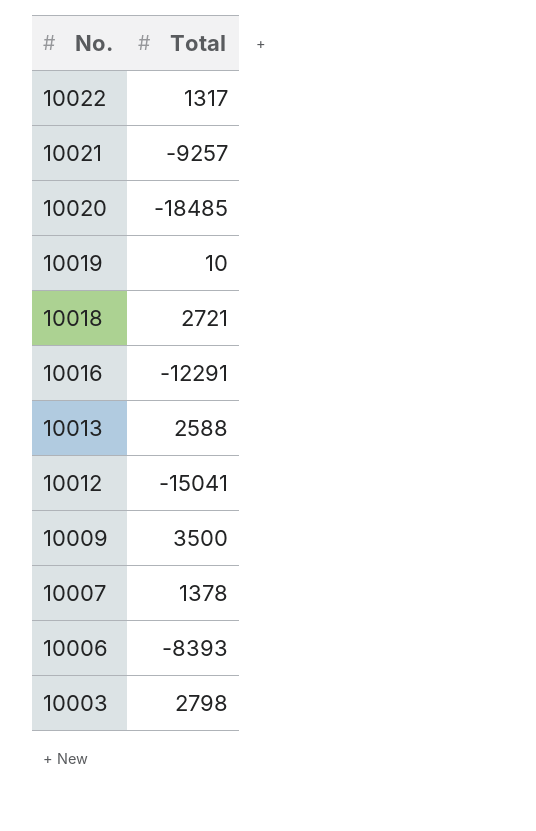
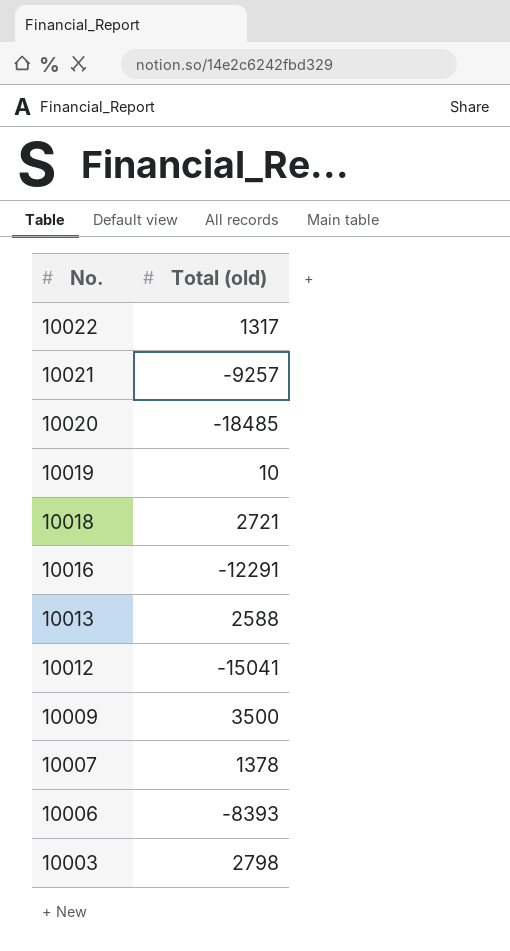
column name: Total -> Total (old)

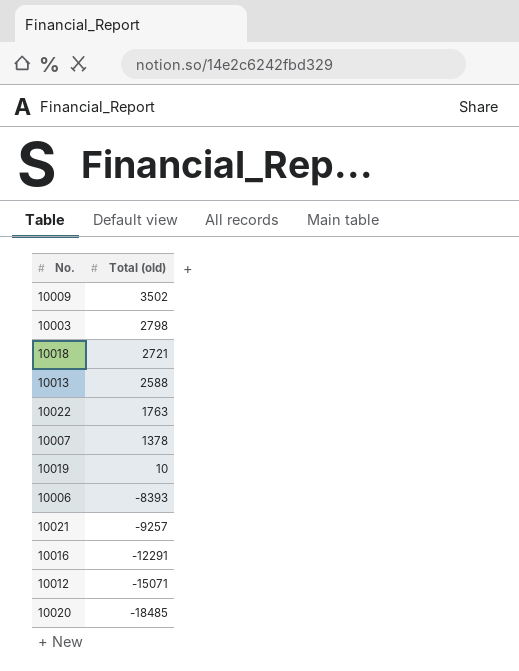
row order: No. descending -> Total (old) descending
10009 | Total (old): 3500 -> 3502
10022 | Total (old): 1317 -> 1763
10012 | Total (old): -15041 -> -15071

